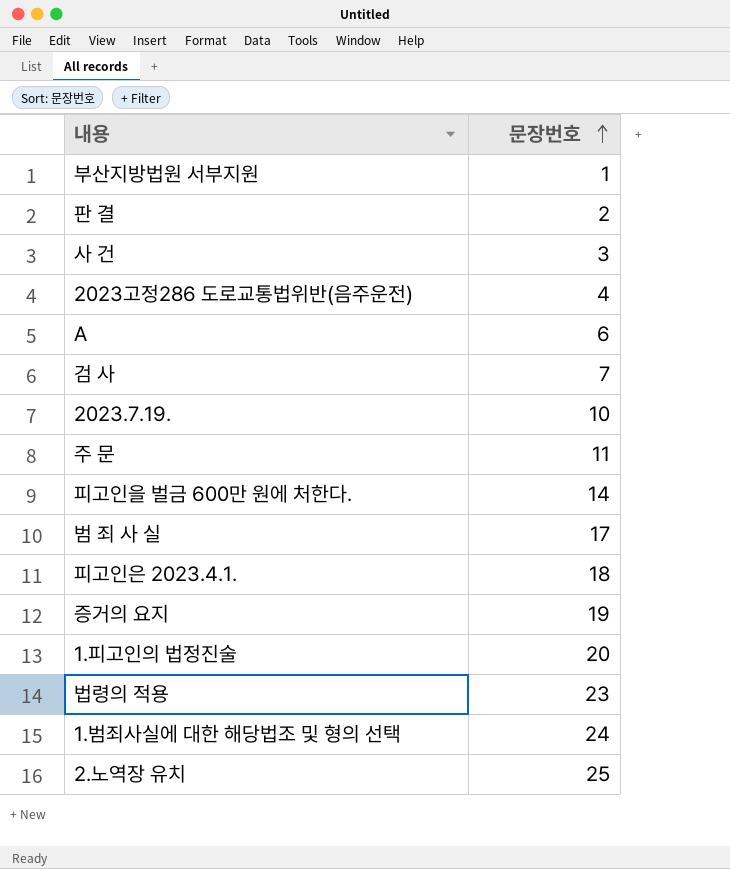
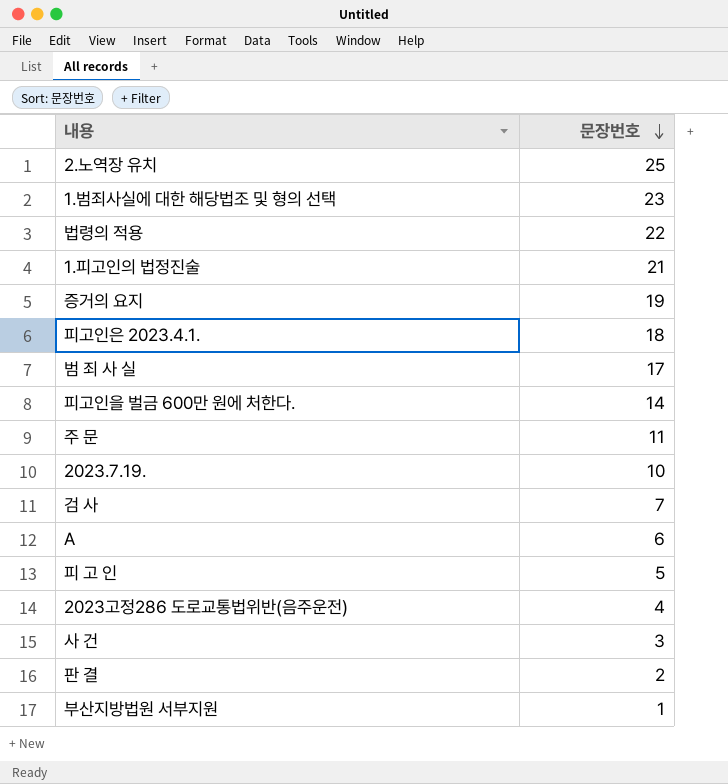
row order: 문장번호 ascending -> 문장번호 descending
1.범죄사실에 대한 해당법조 및 형의 선택 | 문장번호: 24 -> 23
법령의 적용 | 문장번호: 23 -> 22
1.피고인의 법정진술 | 문장번호: 20 -> 21
row 피 고 인: none -> 5

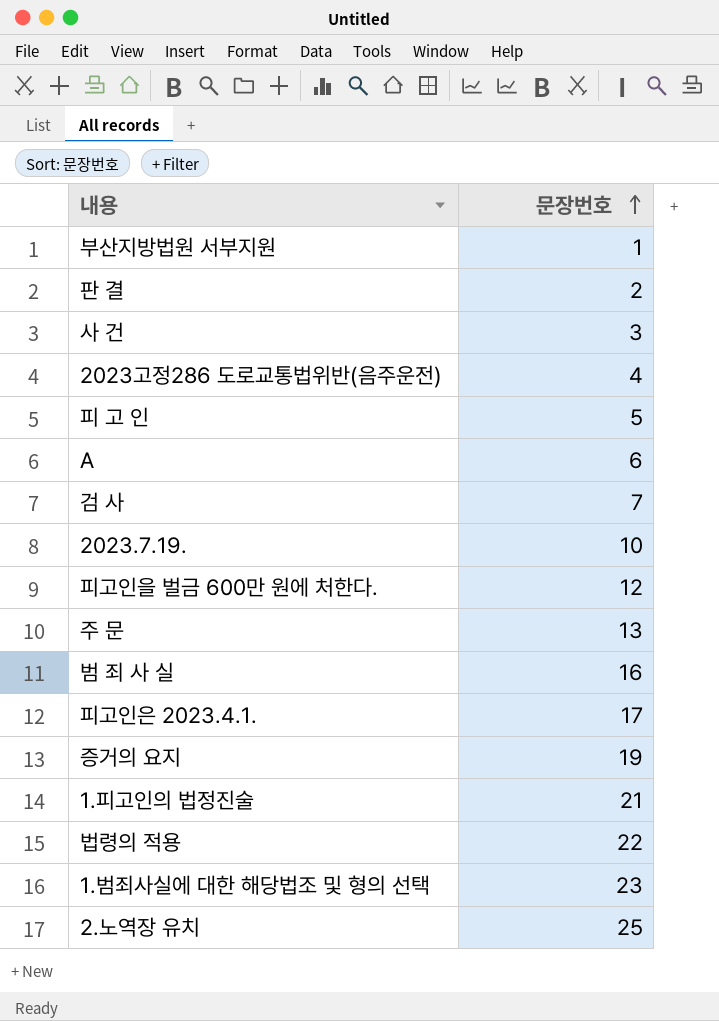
row order: 문장번호 descending -> 문장번호 ascending
피고인을 벌금 600만 원에 처한다. | 문장번호: 14 -> 12
주 문 | 문장번호: 11 -> 13
범 죄 사 실 | 문장번호: 17 -> 16
피고인은 2023.4.1. | 문장번호: 18 -> 17

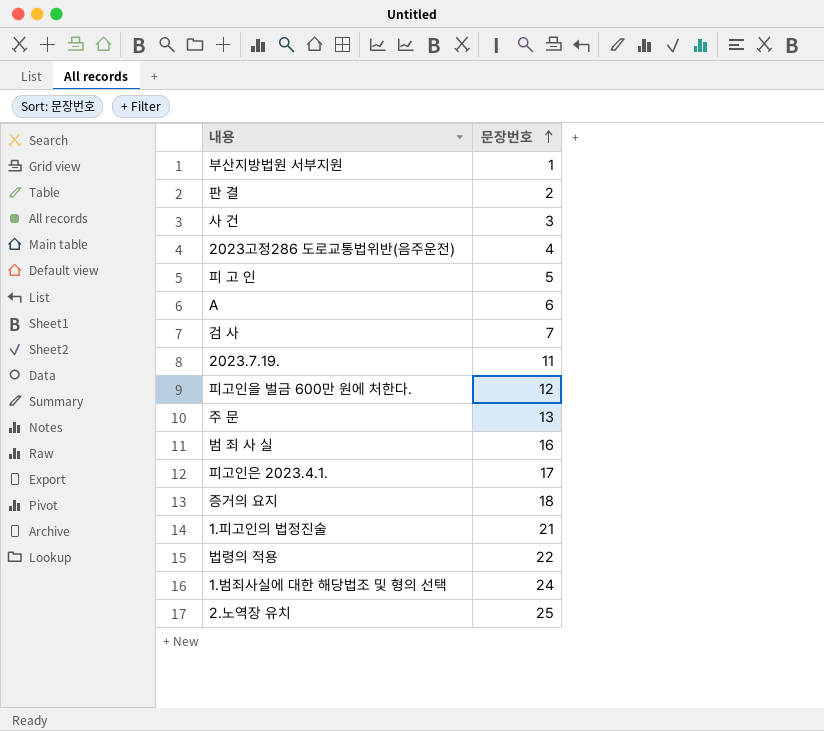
2023.7.19. | 문장번호: 10 -> 11
증거의 요지 | 문장번호: 19 -> 18
1.범죄사실에 대한 해당법조 및 형의 선택 | 문장번호: 23 -> 24

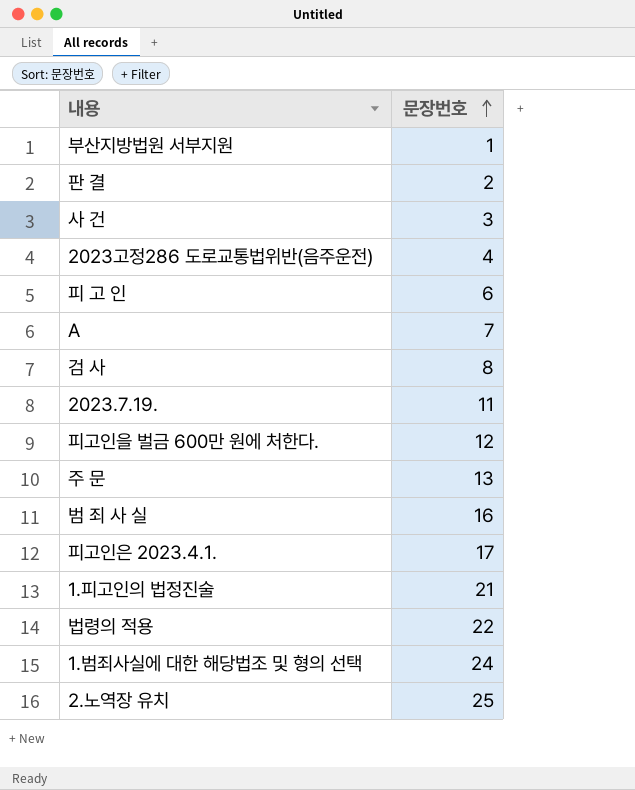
row 증거의 요지: 18 -> none
피 고 인 | 문장번호: 5 -> 6
A | 문장번호: 6 -> 7
검 사 | 문장번호: 7 -> 8

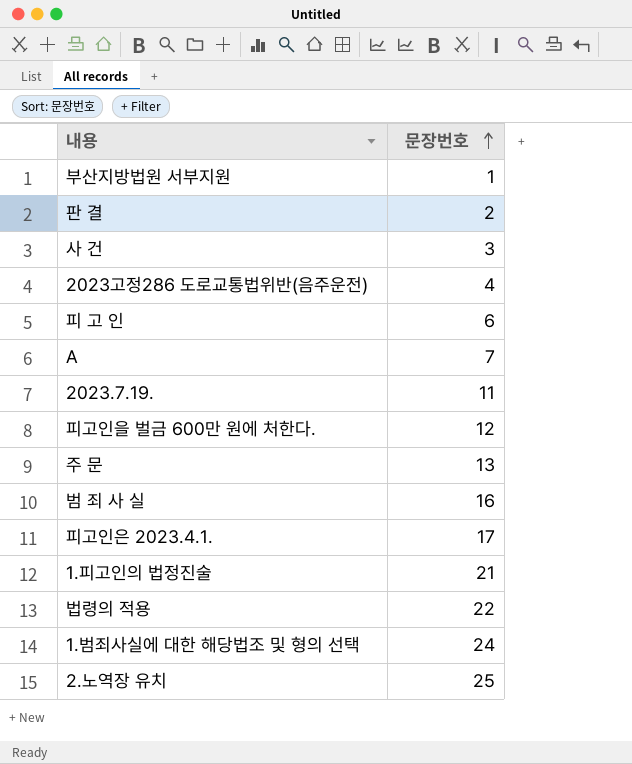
row 검 사: 8 -> none

